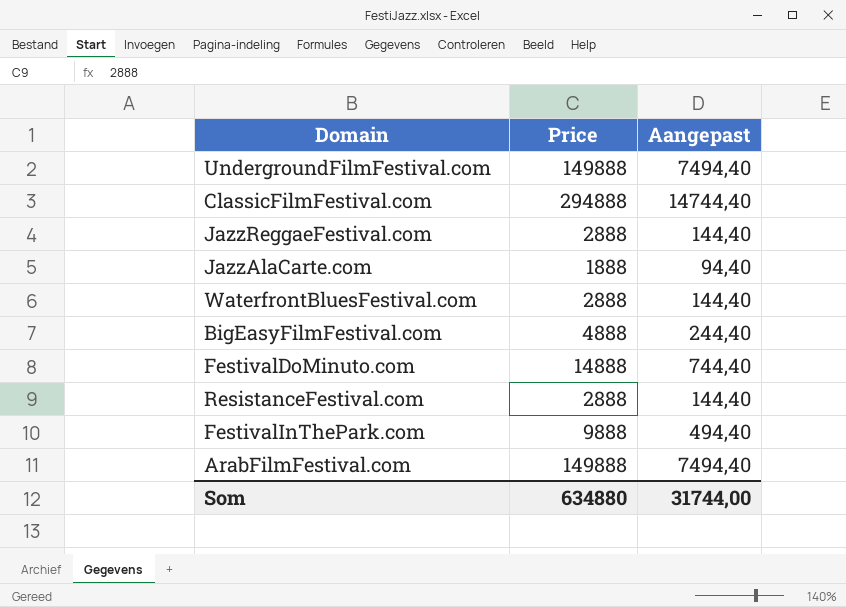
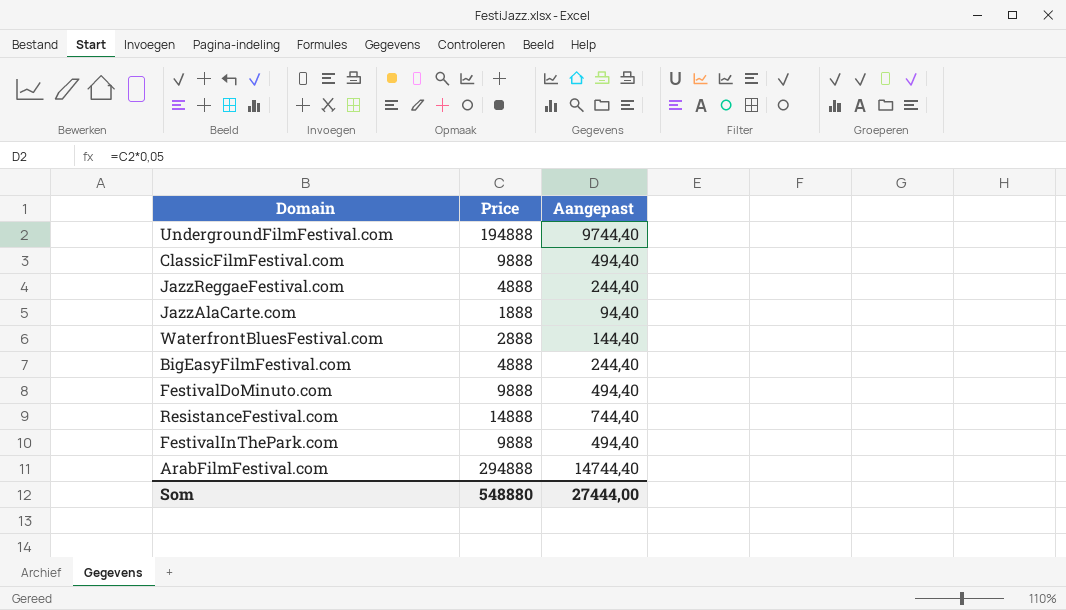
UndergroundFilmFestival.com | Price: 149888 -> 194888
UndergroundFilmFestival.com | Aangepast: 7494,40 -> 9744,40
ClassicFilmFestival.com | Price: 294888 -> 9888
ClassicFilmFestival.com | Aangepast: 14744,40 -> 494,40
JazzReggaeFestival.com | Price: 2888 -> 4888
JazzReggaeFestival.com | Aangepast: 144,40 -> 244,40
FestivalDoMinuto.com | Price: 14888 -> 9888
FestivalDoMinuto.com | Aangepast: 744,40 -> 494,40
ResistanceFestival.com | Price: 2888 -> 14888
ResistanceFestival.com | Aangepast: 144,40 -> 744,40
ArabFilmFestival.com | Price: 149888 -> 294888
ArabFilmFestival.com | Aangepast: 7494,40 -> 14744,40
Som | Price: 634880 -> 548880
Som | Aangepast: 31744,00 -> 27444,00

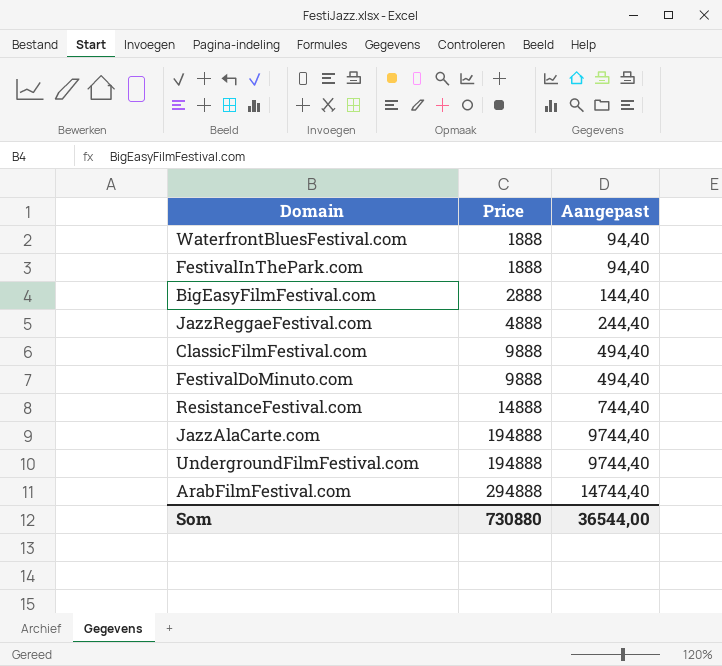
row order: none -> Price ascending
WaterfrontBluesFestival.com | Price: 2888 -> 1888
WaterfrontBluesFestival.com | Aangepast: 144,40 -> 94,40
FestivalInThePark.com | Price: 9888 -> 1888
FestivalInThePark.com | Aangepast: 494,40 -> 94,40
BigEasyFilmFestival.com | Price: 4888 -> 2888
BigEasyFilmFestival.com | Aangepast: 244,40 -> 144,40
JazzAlaCarte.com | Price: 1888 -> 194888
JazzAlaCarte.com | Aangepast: 94,40 -> 9744,40
Som | Price: 548880 -> 730880
Som | Aangepast: 27444,00 -> 36544,00

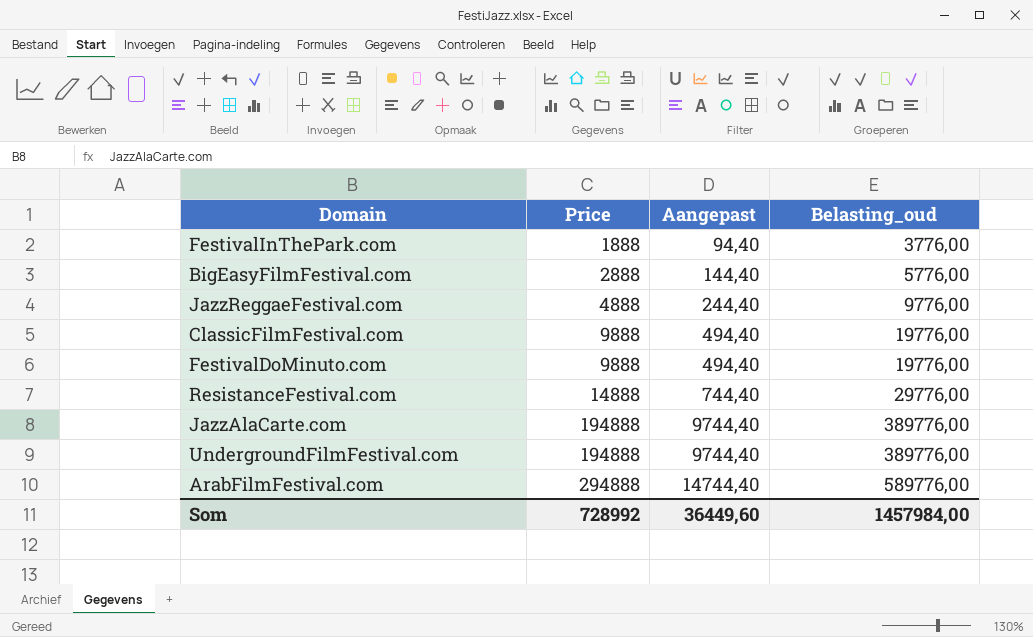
column Belasting_oud | formula: none -> [Price] * 2
row WaterfrontBluesFestival.com: 1888 | 94,40 -> none
Som | Price: 730880 -> 728992
Som | Aangepast: 36544,00 -> 36449,60

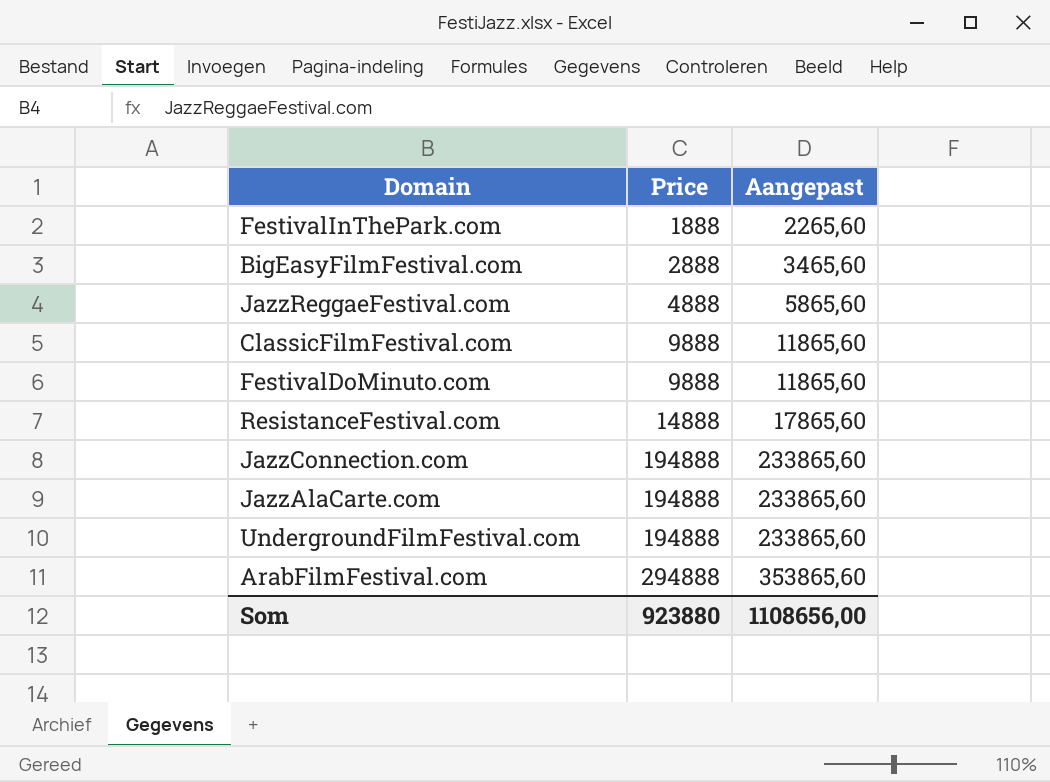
column Belasting_oud | formula: [Price] * 2 -> none
column Aangepast | formula: [Price] * 0,05 -> [Price] * 1,2
row JazzConnection.com: none -> 194888 | 233865,60
Som | Price: 728992 -> 923880
Som | Aangepast: 36449,60 -> 1108656,00

